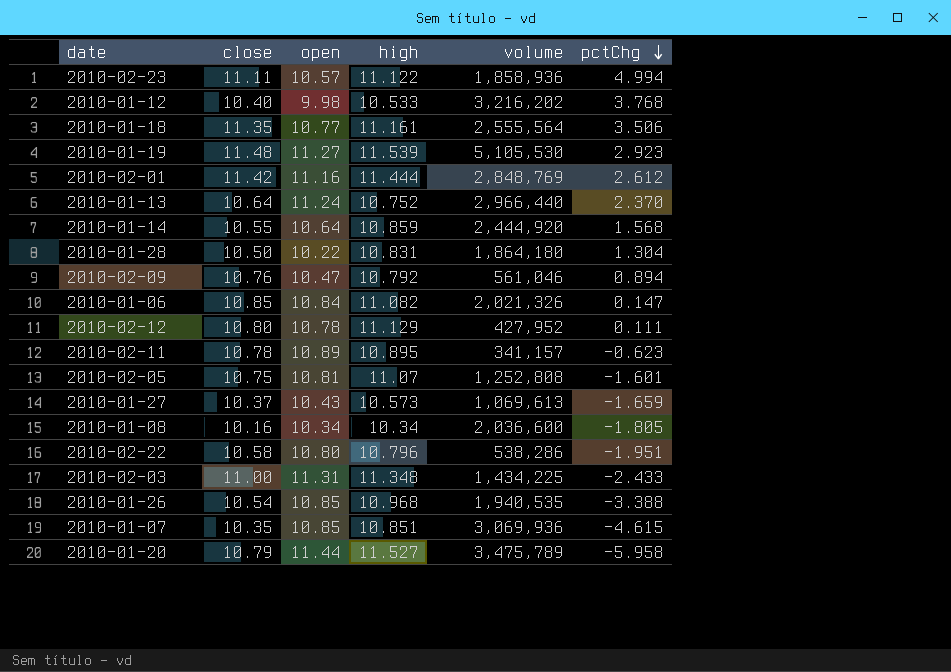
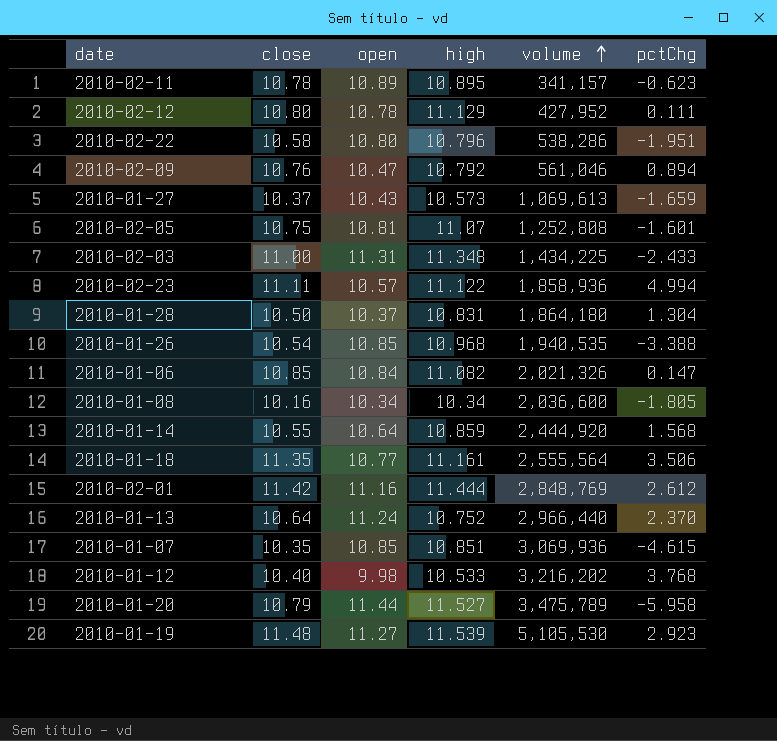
row order: pctChg descending -> volume ascending
2010-01-28 | open: 10.22 -> 10.37

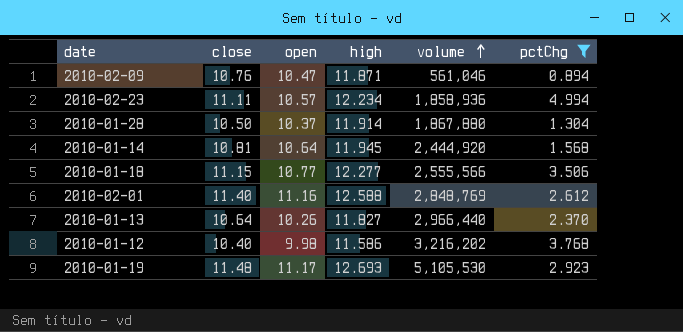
filter: none -> pctChg >= 0.894
2010-02-09 | high: 10.792 -> 11.871
2010-02-23 | high: 11.122 -> 12.234
2010-01-28 | high: 10.831 -> 11.914
2010-01-28 | volume: 1,864,180 -> 1,867,880
2010-01-14 | close: 10.55 -> 10.81
2010-01-14 | high: 10.859 -> 11.945
2010-01-18 | close: 11.35 -> 11.15
2010-01-18 | high: 11.161 -> 12.277
2010-01-18 | volume: 2,555,564 -> 2,555,566
2010-02-01 | close: 11.42 -> 11.40
2010-02-01 | high: 11.444 -> 12.588
2010-01-13 | open: 11.24 -> 10.26
2010-01-13 | high: 10.752 -> 11.827
2010-01-12 | high: 10.533 -> 11.586
2010-01-19 | open: 11.27 -> 11.17
2010-01-19 | high: 11.539 -> 12.693

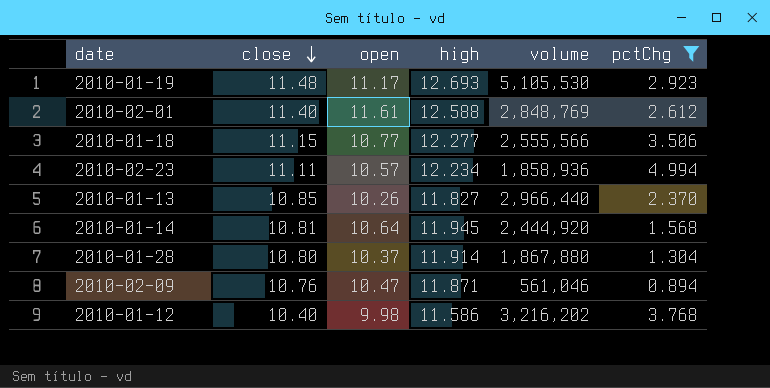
row order: volume ascending -> close descending
2010-02-01 | open: 11.16 -> 11.61
2010-01-13 | close: 10.64 -> 10.85
2010-01-28 | close: 10.50 -> 10.80

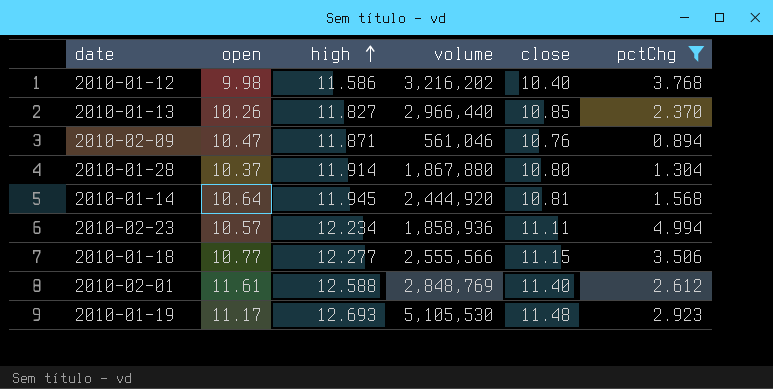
row order: close descending -> high ascending
column close | position: 2 -> 5

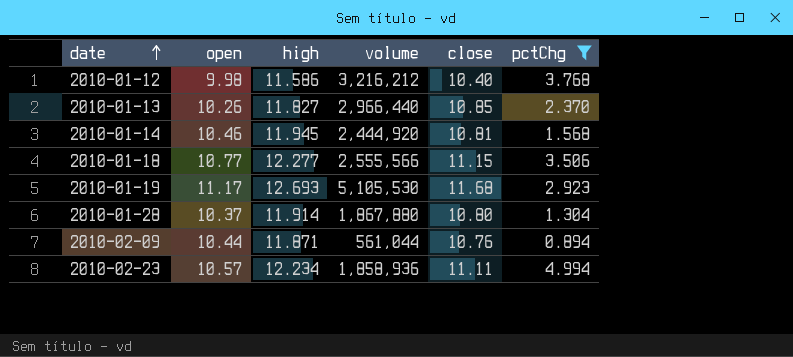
row order: high ascending -> date ascending
row 2010-02-01: 11.61 | 12.588 | 2,848,769 | 11.40 | 2.612 -> none
2010-01-12 | volume: 3,216,202 -> 3,216,212
2010-01-14 | open: 10.64 -> 10.46
2010-01-19 | close: 11.48 -> 11.68
2010-02-09 | open: 10.47 -> 10.44
2010-02-09 | volume: 561,046 -> 561,044

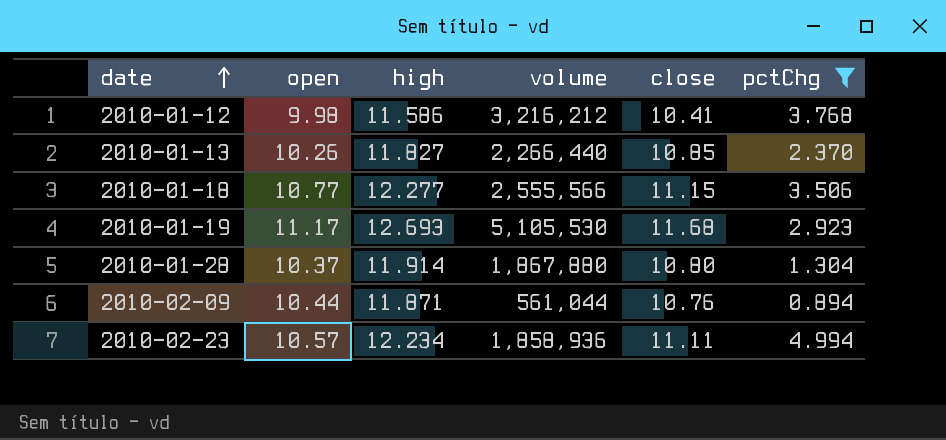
row 2010-01-14: 10.46 | 11.945 | 2,444,920 | 10.81 | 1.568 -> none
2010-01-12 | close: 10.40 -> 10.41
2010-01-13 | volume: 2,966,440 -> 2,266,440

